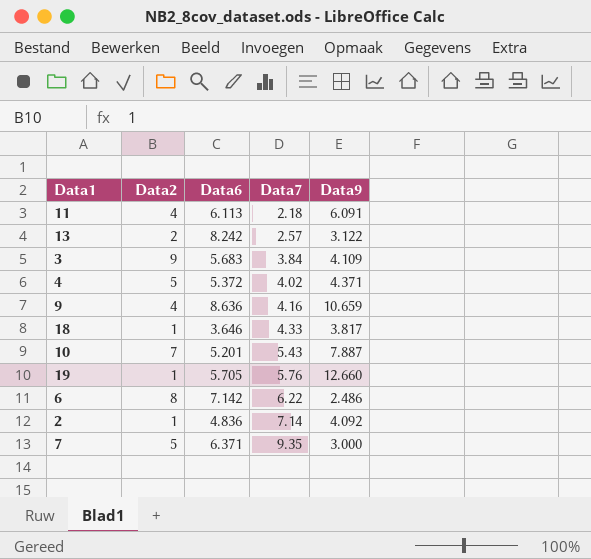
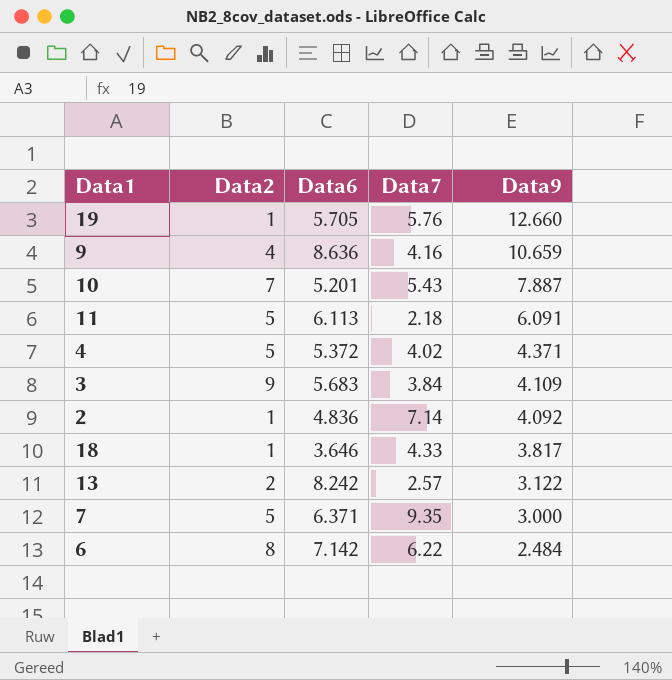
row order: Data7 ascending -> Data9 descending
11 | Data2: 4 -> 5
6 | Data9: 2.486 -> 2.484

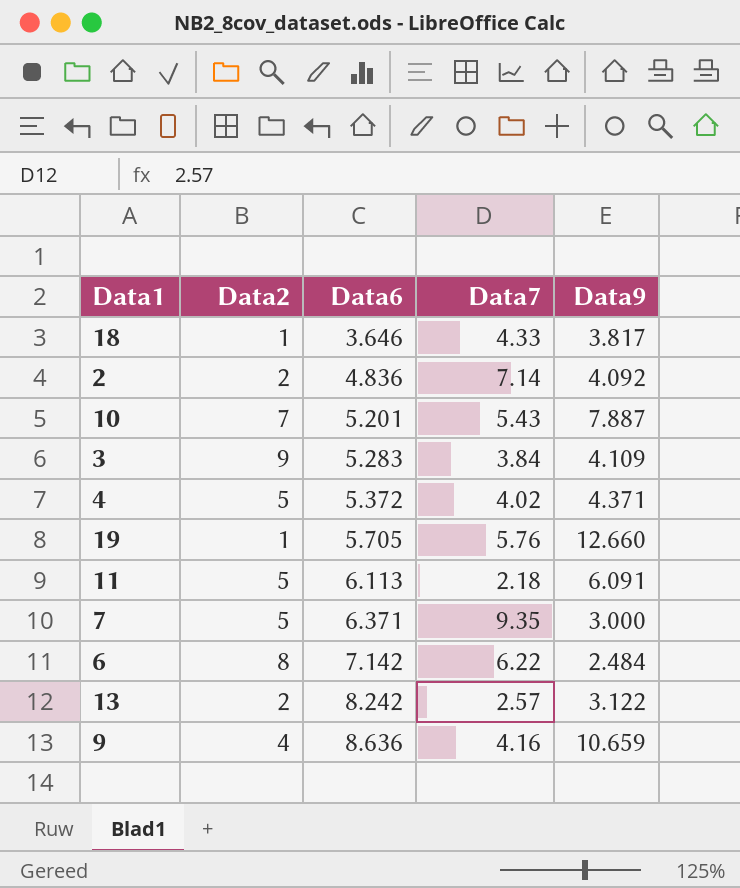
row order: Data9 descending -> Data6 ascending
2 | Data2: 1 -> 2
3 | Data6: 5.683 -> 5.283

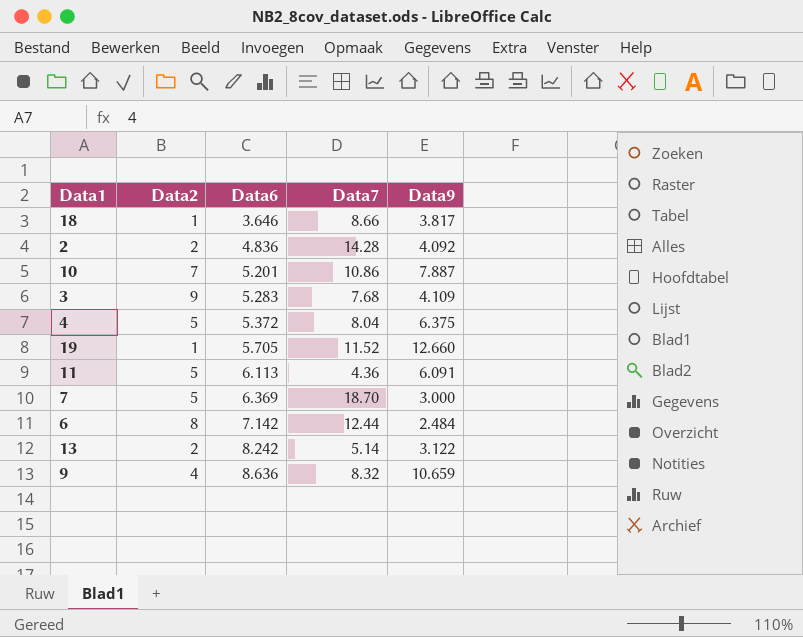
18 | Data7: 4.33 -> 8.66
2 | Data7: 7.14 -> 14.28
10 | Data7: 5.43 -> 10.86
3 | Data7: 3.84 -> 7.68
4 | Data7: 4.02 -> 8.04
4 | Data9: 4.371 -> 6.375
19 | Data7: 5.76 -> 11.52
11 | Data7: 2.18 -> 4.36
7 | Data6: 6.371 -> 6.369
7 | Data7: 9.35 -> 18.70
6 | Data7: 6.22 -> 12.44
13 | Data7: 2.57 -> 5.14
9 | Data7: 4.16 -> 8.32

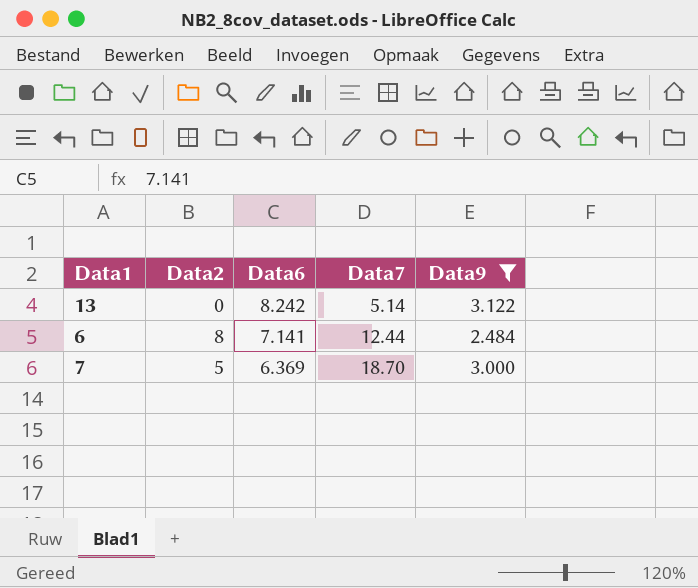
filter: none -> Data9 <= 3.122
row order: Data6 ascending -> Data6 descending
13 | Data2: 2 -> 0
6 | Data6: 7.142 -> 7.141

